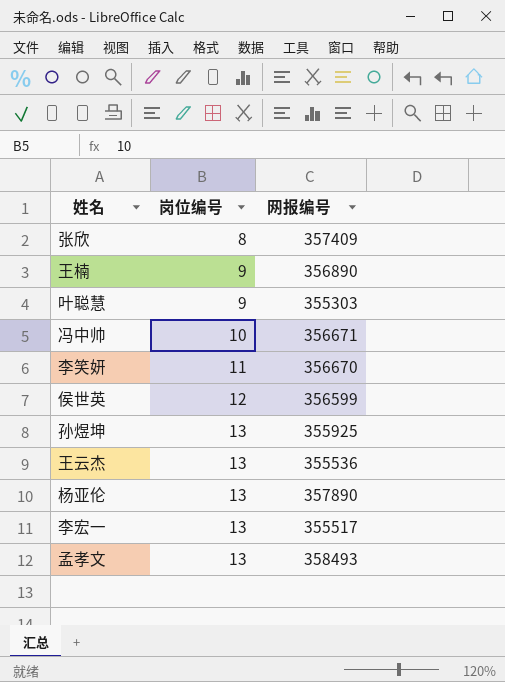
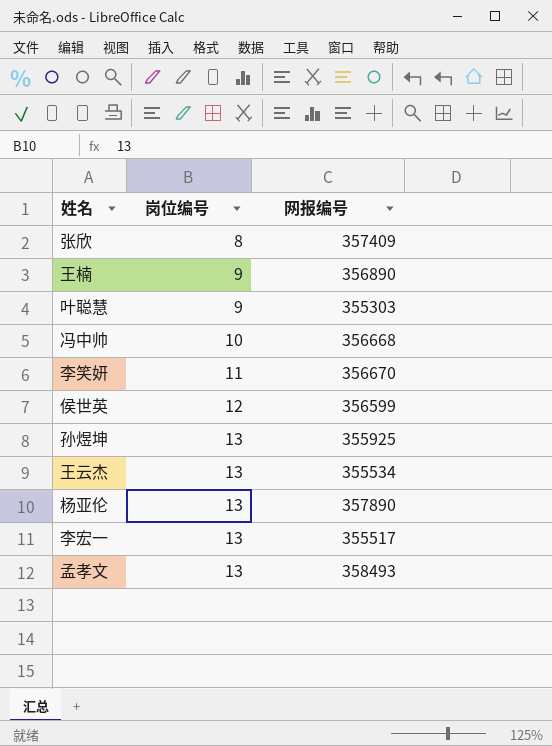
冯中帅 | 网报编号: 356671 -> 356668
王云杰 | 网报编号: 355536 -> 355534

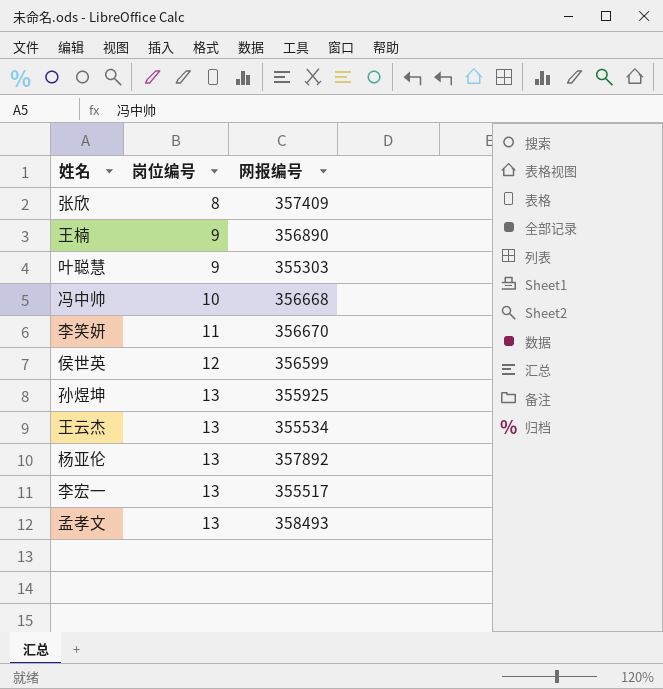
杨亚伦 | 网报编号: 357890 -> 357892

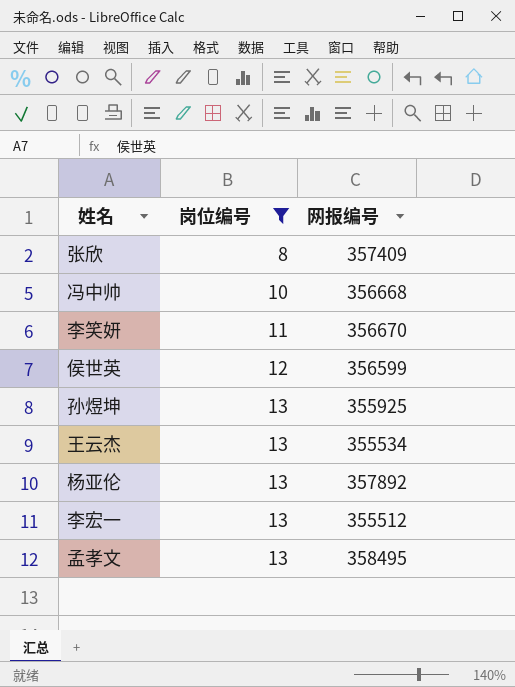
filter: none -> 岗位编号 != 9
李宏一 | 网报编号: 355517 -> 355512
孟孝文 | 网报编号: 358493 -> 358495

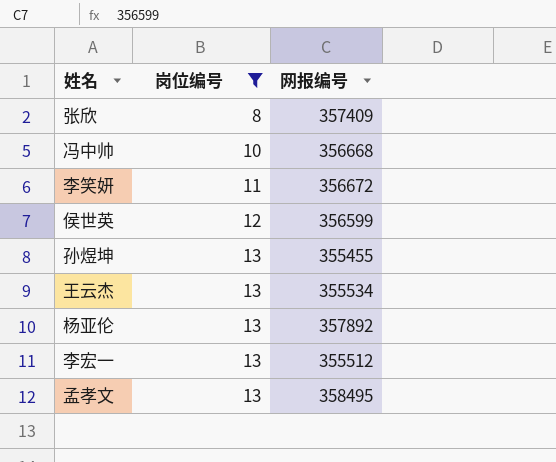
李笑妍 | 网报编号: 356670 -> 356672
孙煜坤 | 网报编号: 355925 -> 355455

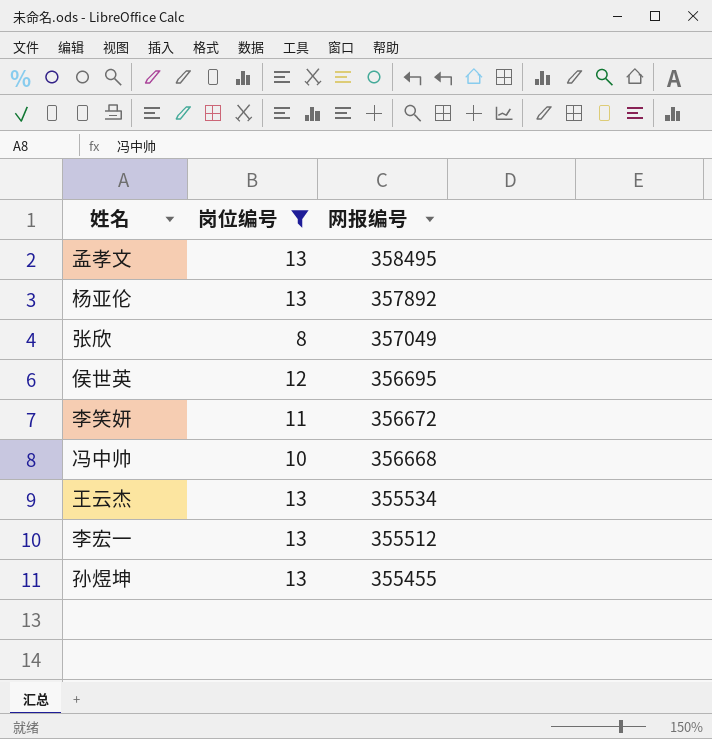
row order: 岗位编号 ascending -> 网报编号 descending
张欣 | 网报编号: 357409 -> 357049
侯世英 | 网报编号: 356599 -> 356695

